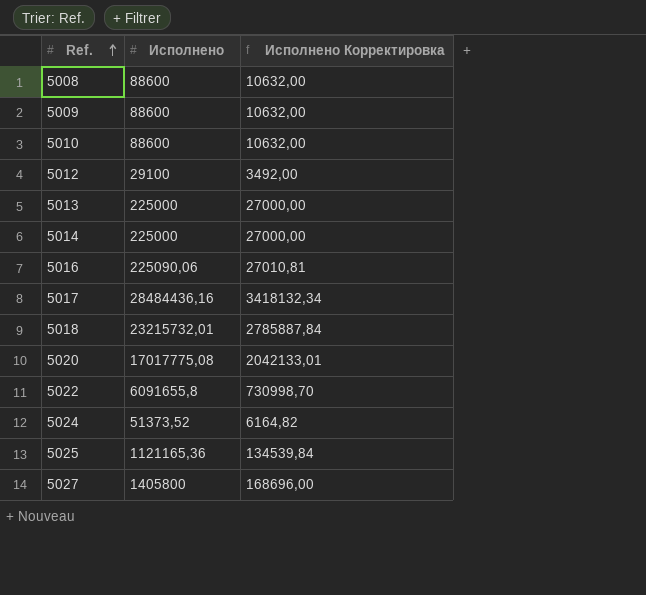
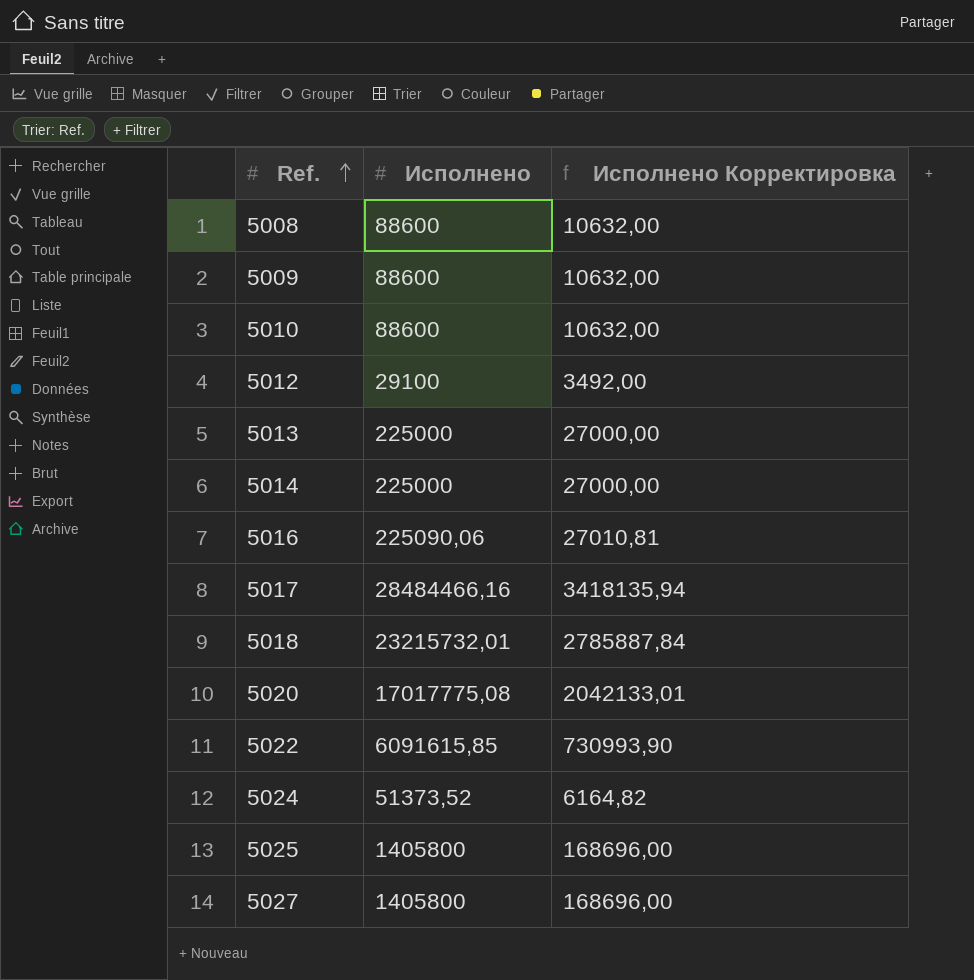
5017 | Исполнено: 28484436,16 -> 28484466,16
5017 | Исполнено Корректировка: 3418132,34 -> 3418135,94
5022 | Исполнено: 6091655,8 -> 6091615,85
5022 | Исполнено Корректировка: 730998,70 -> 730993,90
5025 | Исполнено: 1121165,36 -> 1405800
5025 | Исполнено Корректировка: 134539,84 -> 168696,00

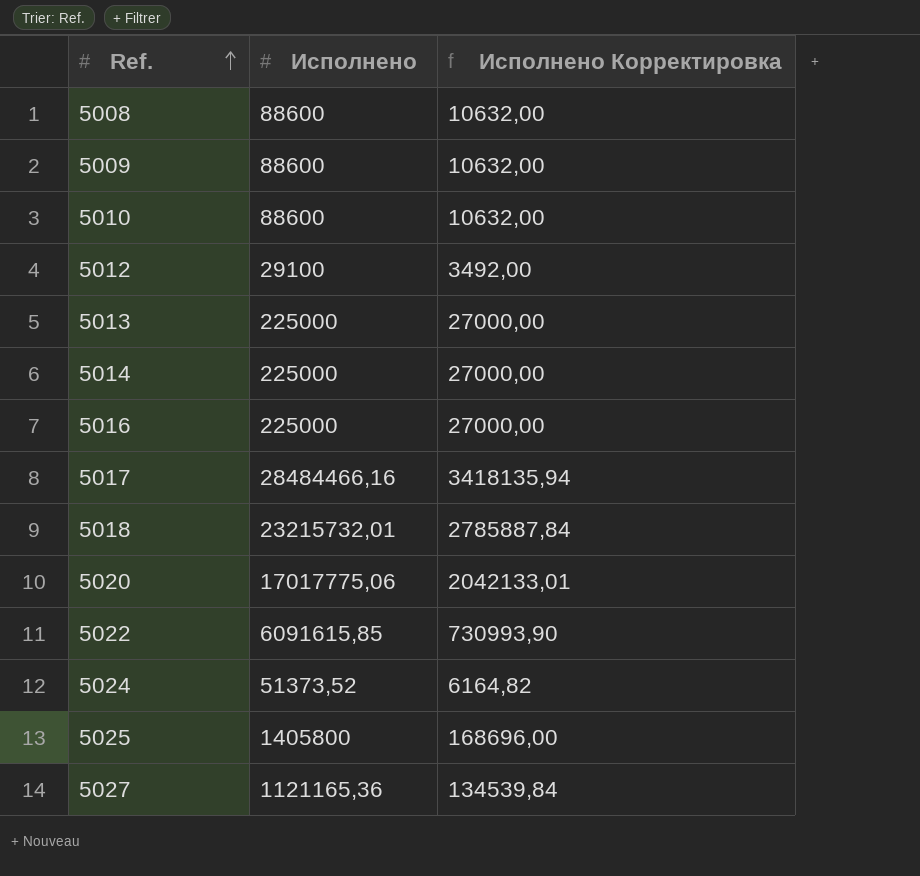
5016 | Исполнено: 225090,06 -> 225000
5016 | Исполнено Корректировка: 27010,81 -> 27000,00
5020 | Исполнено: 17017775,08 -> 17017775,06
5027 | Исполнено: 1405800 -> 1121165,36
5027 | Исполнено Корректировка: 168696,00 -> 134539,84

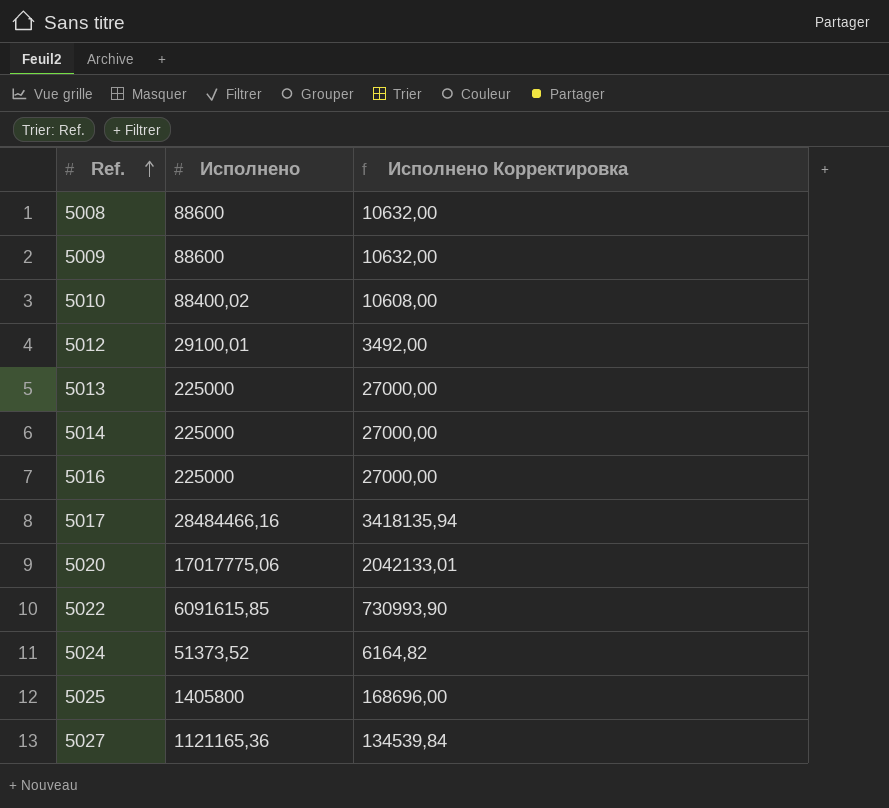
row 5018: 23215732,01 | 2785887,84 -> none
5010 | Исполнено: 88600 -> 88400,02
5010 | Исполнено Корректировка: 10632,00 -> 10608,00
5012 | Исполнено: 29100 -> 29100,01

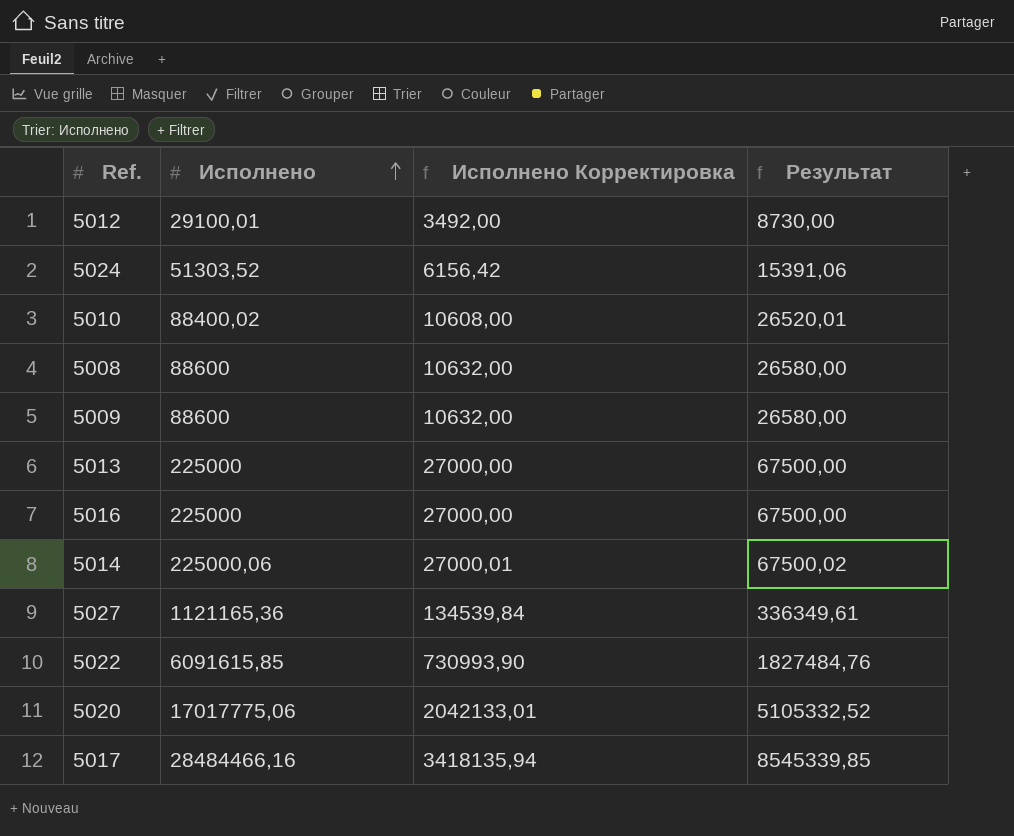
row order: Ref. ascending -> Исполнено ascending
column Результат | formula: none -> [Исполнено] * 0,3
row 5025: 1405800 | 168696,00 -> none
5024 | Исполнено: 51373,52 -> 51303,52
5024 | Исполнено Корректировка: 6164,82 -> 6156,42
5014 | Исполнено: 225000 -> 225000,06
5014 | Исполнено Корректировка: 27000,00 -> 27000,01

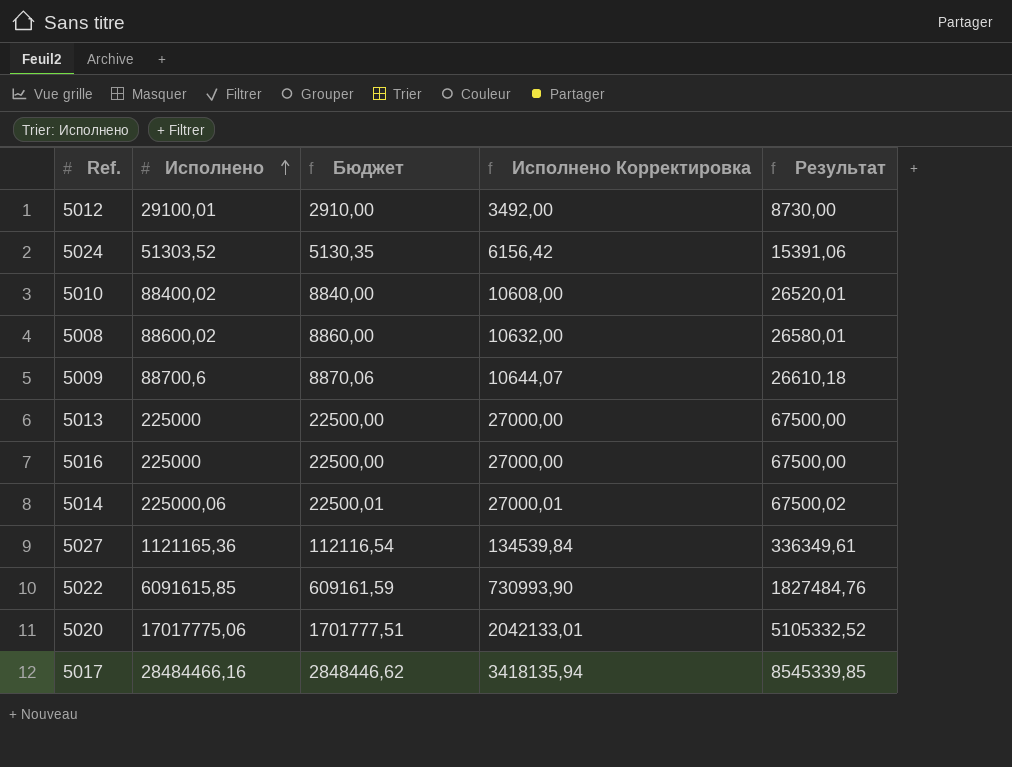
column Бюджет | formula: none -> [Исполнено] * 0,1
5008 | Исполнено: 88600 -> 88600,02
5008 | Результат: 26580,00 -> 26580,01
5009 | Исполнено: 88600 -> 88700,6
5009 | Исполнено Корректировка: 10632,00 -> 10644,07
5009 | Результат: 26580,00 -> 26610,18

